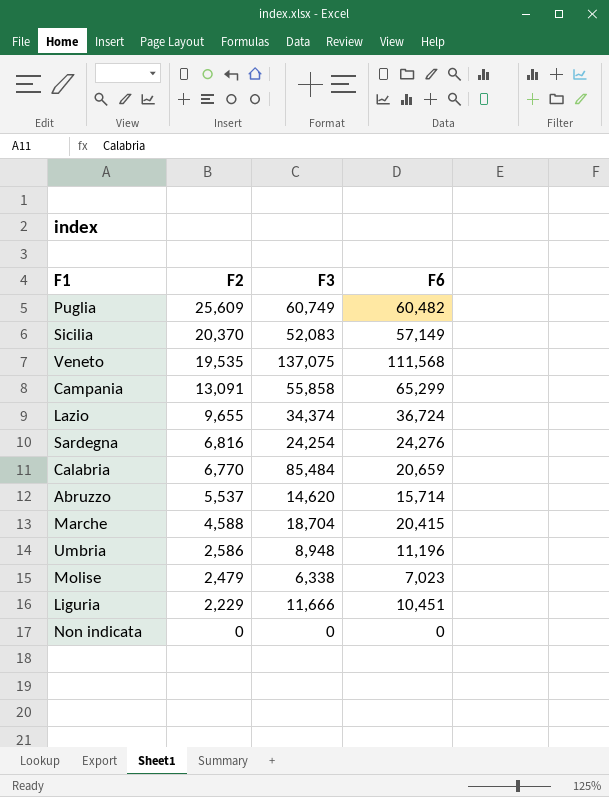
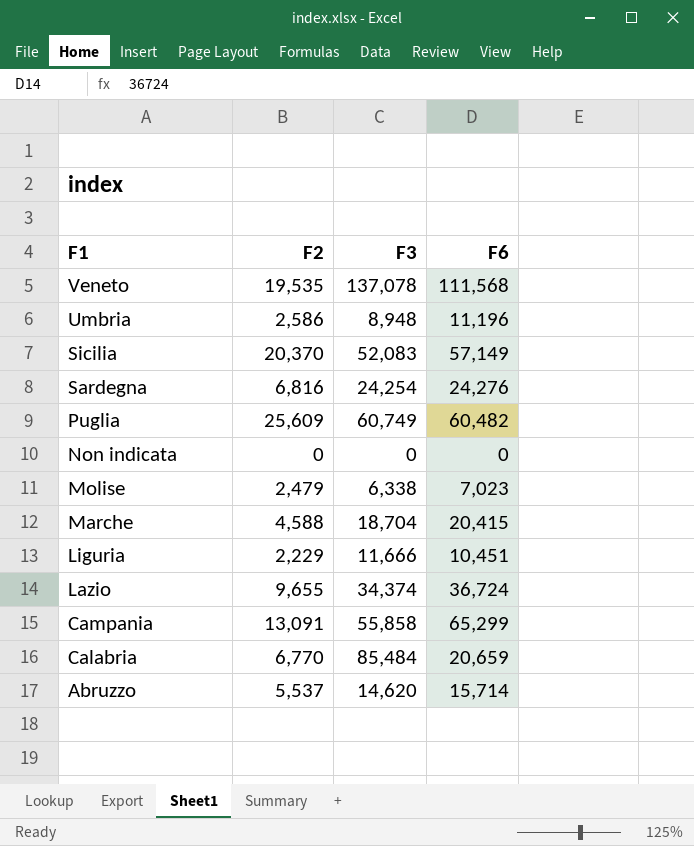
row order: F2 descending -> F1 descending
Veneto | F3: 137,075 -> 137,078

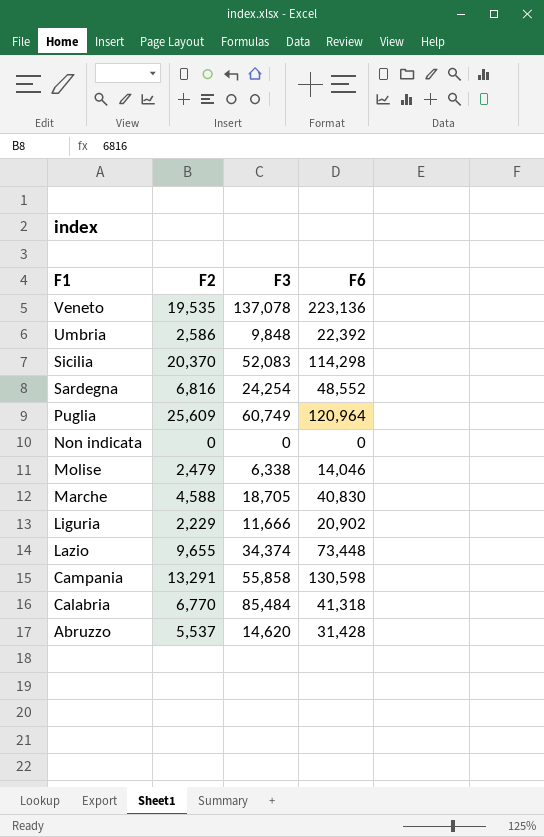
Veneto | F6: 111,568 -> 223,136
Umbria | F3: 8,948 -> 9,848
Umbria | F6: 11,196 -> 22,392
Sicilia | F6: 57,149 -> 114,298
Sardegna | F6: 24,276 -> 48,552
Puglia | F6: 60,482 -> 120,964
Molise | F6: 7,023 -> 14,046
Marche | F3: 18,704 -> 18,705
Marche | F6: 20,415 -> 40,830
Liguria | F6: 10,451 -> 20,902
Lazio | F6: 36,724 -> 73,448
Campania | F2: 13,091 -> 13,291
Campania | F6: 65,299 -> 130,598
Calabria | F6: 20,659 -> 41,318
Abruzzo | F6: 15,714 -> 31,428

